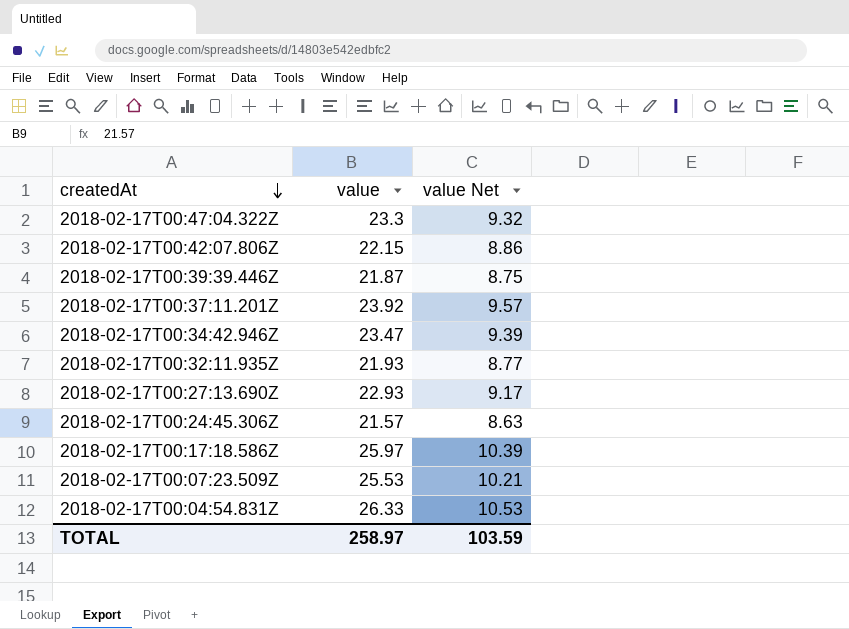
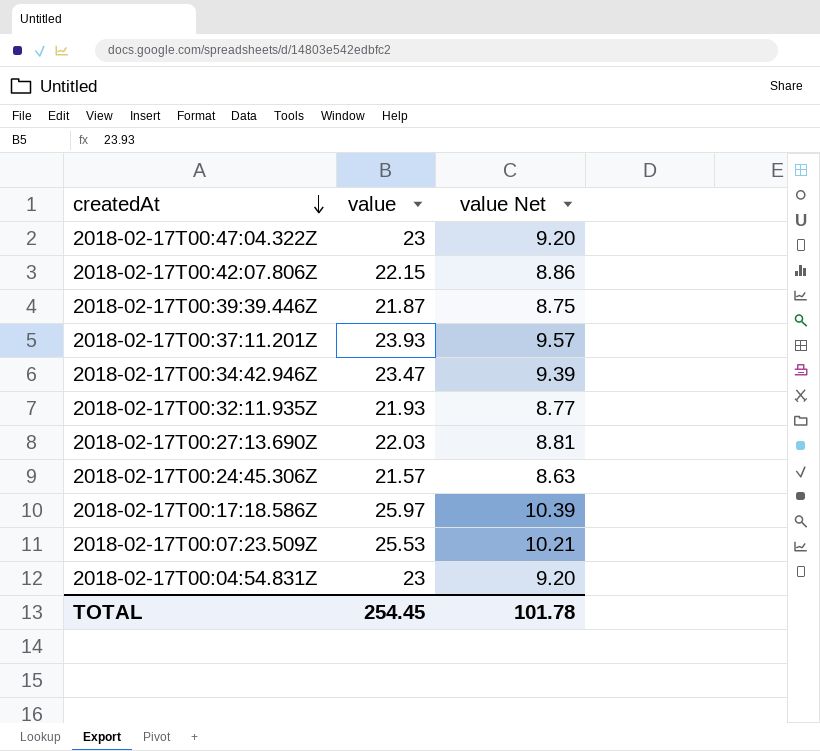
2018-02-17T00:47:04.322Z | value: 23.3 -> 23
2018-02-17T00:47:04.322Z | value Net: 9.32 -> 9.20
2018-02-17T00:37:11.201Z | value: 23.92 -> 23.93
2018-02-17T00:27:13.690Z | value: 22.93 -> 22.03
2018-02-17T00:27:13.690Z | value Net: 9.17 -> 8.81
2018-02-17T00:04:54.831Z | value: 26.33 -> 23
2018-02-17T00:04:54.831Z | value Net: 10.53 -> 9.20
TOTAL | value: 258.97 -> 254.45
TOTAL | value Net: 103.59 -> 101.78

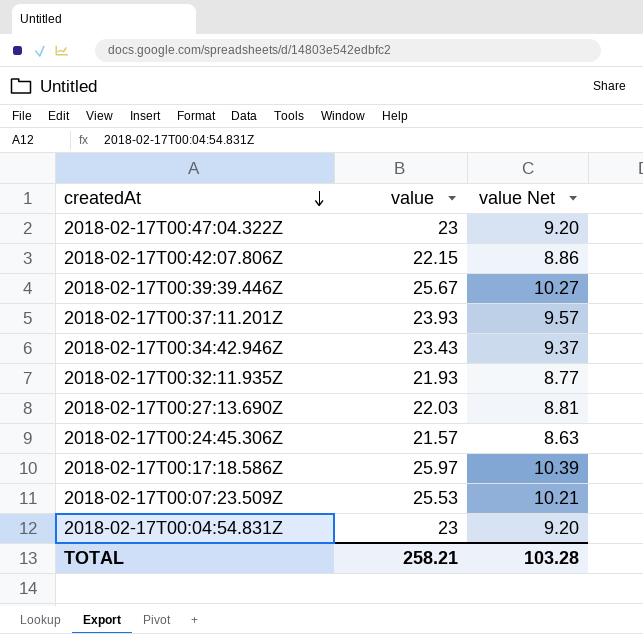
2018-02-17T00:39:39.446Z | value: 21.87 -> 25.67
2018-02-17T00:39:39.446Z | value Net: 8.75 -> 10.27
2018-02-17T00:34:42.946Z | value: 23.47 -> 23.43
2018-02-17T00:34:42.946Z | value Net: 9.39 -> 9.37
TOTAL | value: 254.45 -> 258.21
TOTAL | value Net: 101.78 -> 103.28

